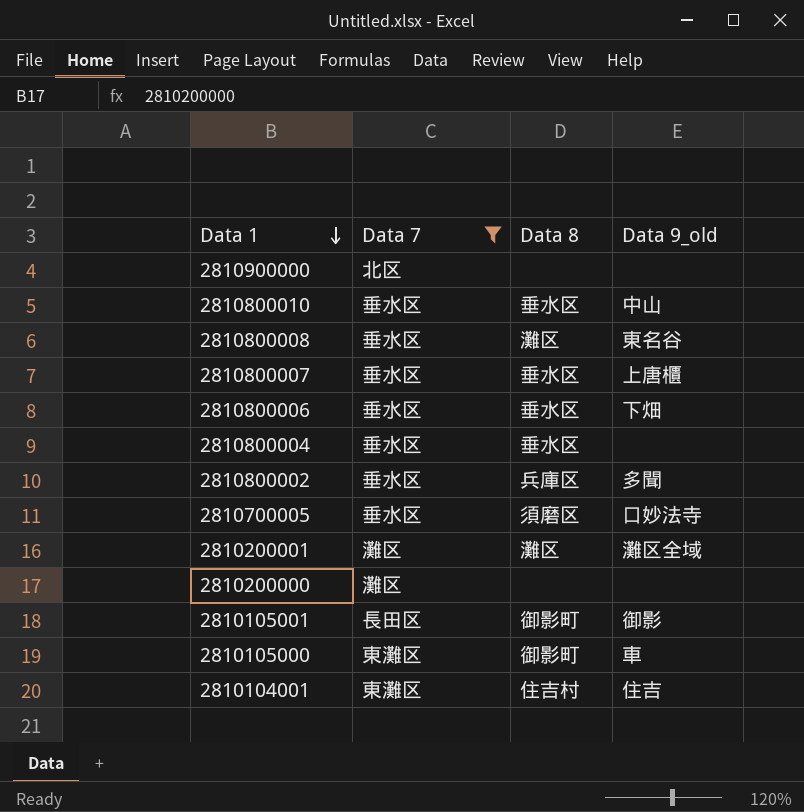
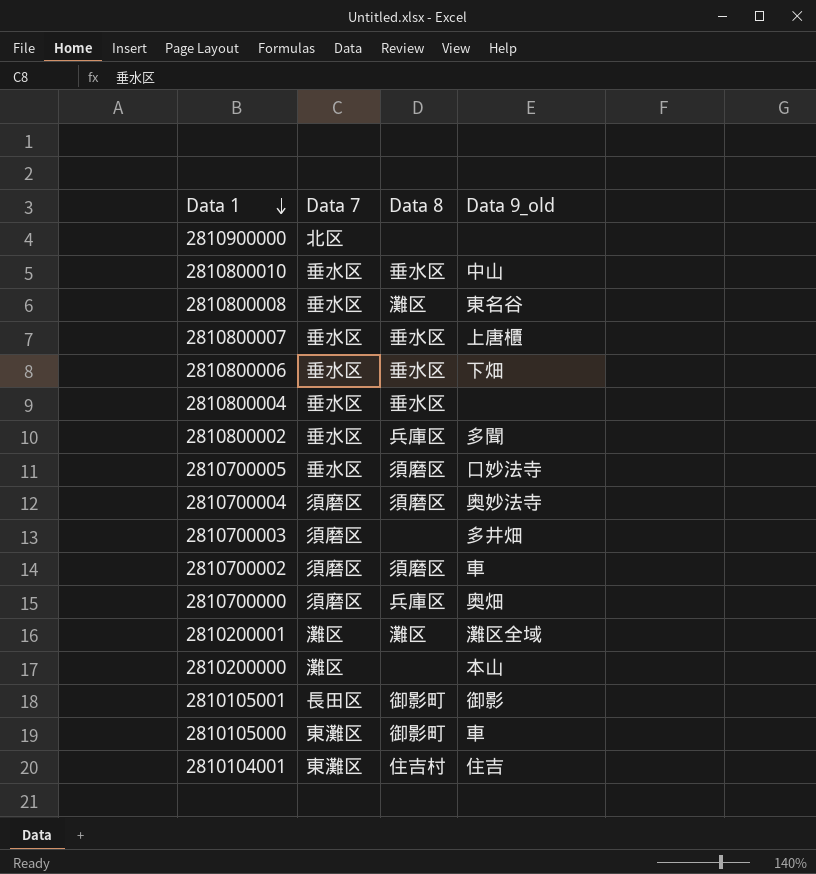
filter: Data 7 != 須磨区 -> none
2810200000 | Data 9_old: none -> 本山

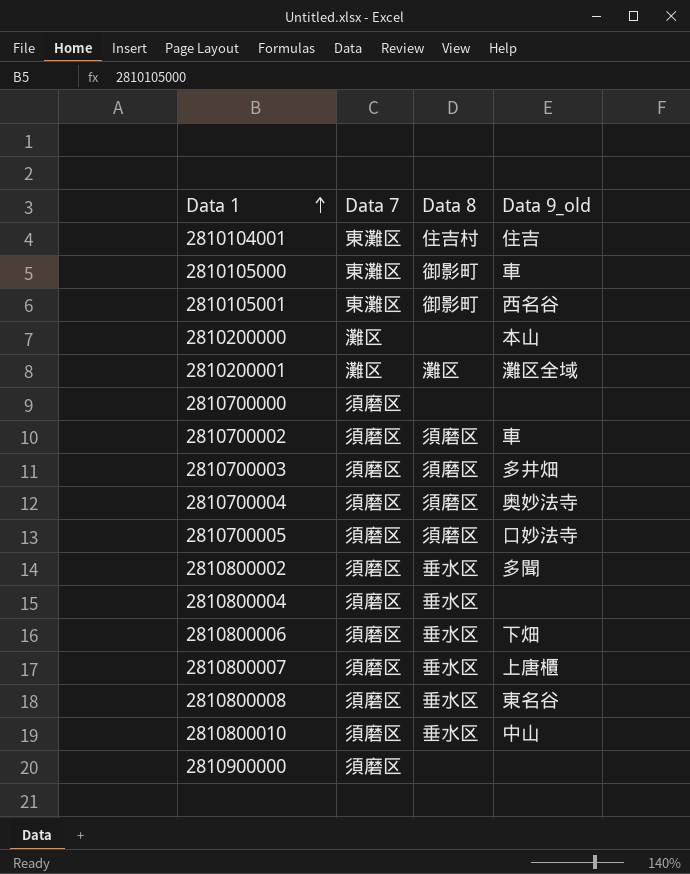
row order: Data 1 descending -> Data 1 ascending
2810105001 | Data 7: 長田区 -> 東灘区
2810105001 | Data 9_old: 御影 -> 西名谷
2810700000 | Data 8: 兵庫区 -> none
2810700000 | Data 9_old: 奥畑 -> none
2810700003 | Data 8: none -> 須磨区
2810700005 | Data 7: 垂水区 -> 須磨区
2810800002 | Data 7: 垂水区 -> 須磨区
2810800002 | Data 8: 兵庫区 -> 垂水区
2810800004 | Data 7: 垂水区 -> 須磨区
2810800006 | Data 7: 垂水区 -> 須磨区
2810800007 | Data 7: 垂水区 -> 須磨区
2810800008 | Data 7: 垂水区 -> 須磨区
2810800008 | Data 8: 灘区 -> 垂水区
2810800010 | Data 7: 垂水区 -> 須磨区
2810900000 | Data 7: 北区 -> 須磨区

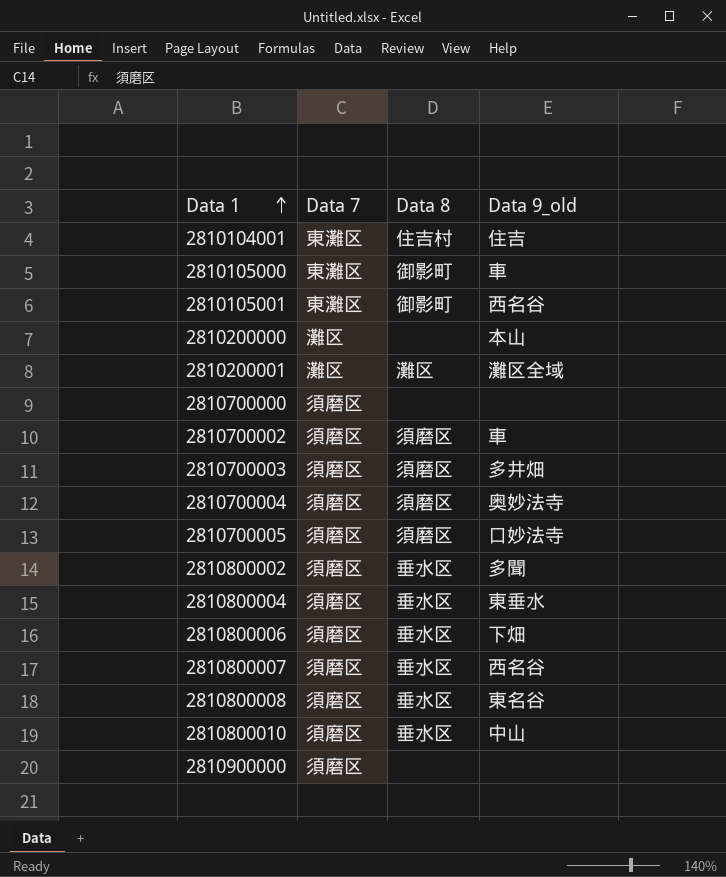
2810800004 | Data 9_old: none -> 東垂水
2810800007 | Data 9_old: 上唐櫃 -> 西名谷

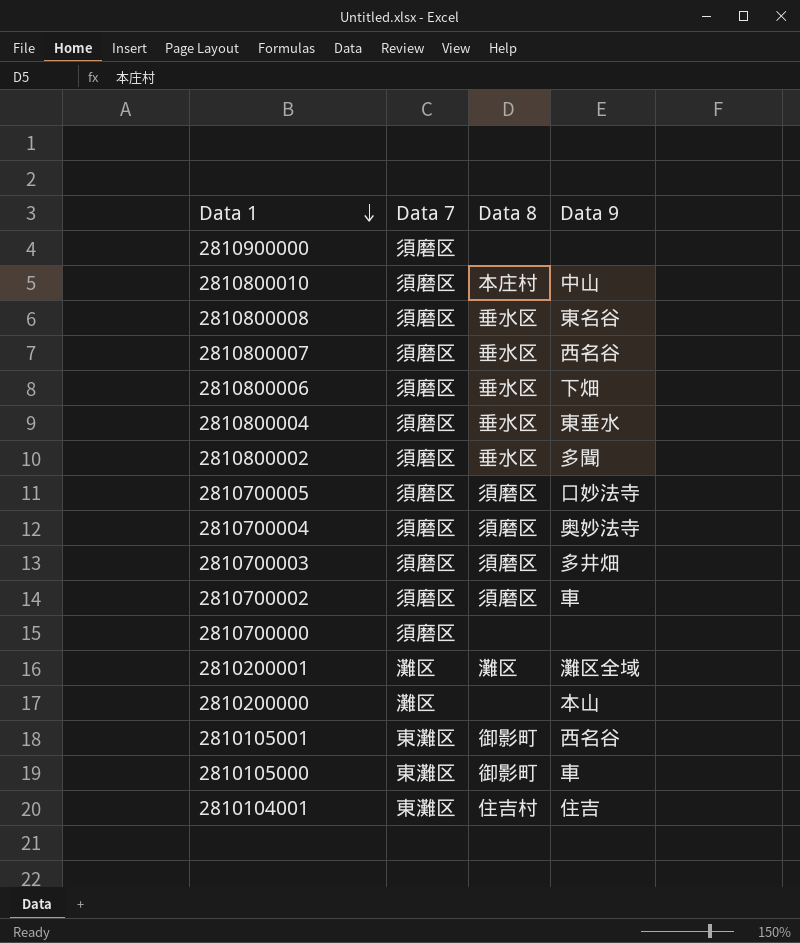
row order: Data 1 ascending -> Data 1 descending
column name: Data 9_old -> Data 9
2810800010 | Data 8: 垂水区 -> 本庄村

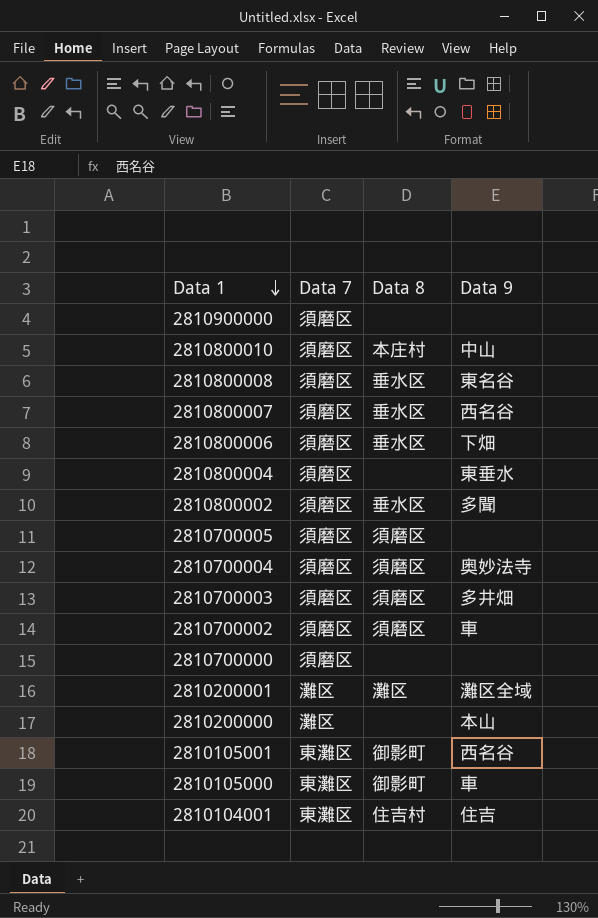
2810800004 | Data 8: 垂水区 -> none
2810700005 | Data 9: 口妙法寺 -> none

